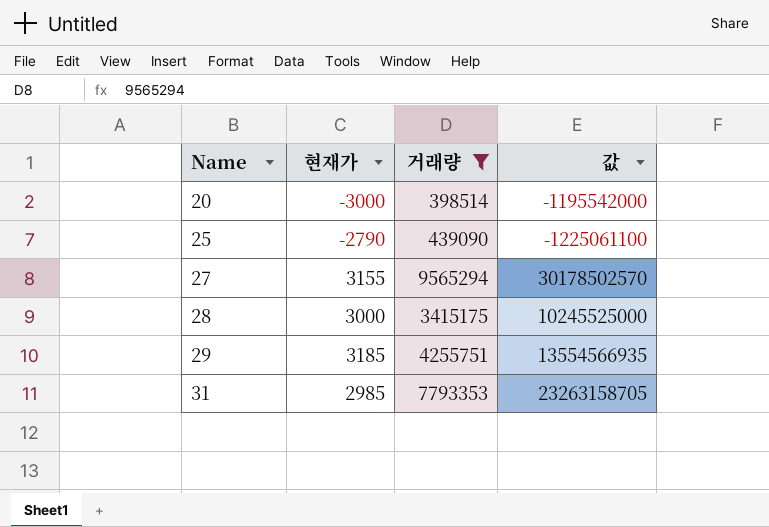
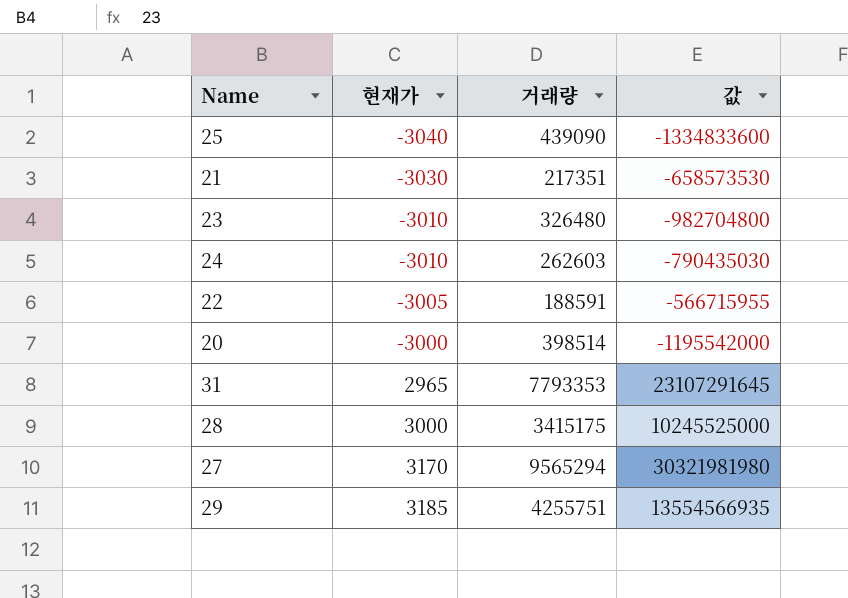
filter: 거래량 >= 398514 -> none
row order: Name ascending -> 현재가 ascending
25 | 현재가: -2790 -> -3040
25 | 값: -1225061100 -> -1334833600
31 | 현재가: 2985 -> 2965
31 | 값: 23263158705 -> 23107291645
27 | 현재가: 3155 -> 3170
27 | 값: 30178502570 -> 30321981980

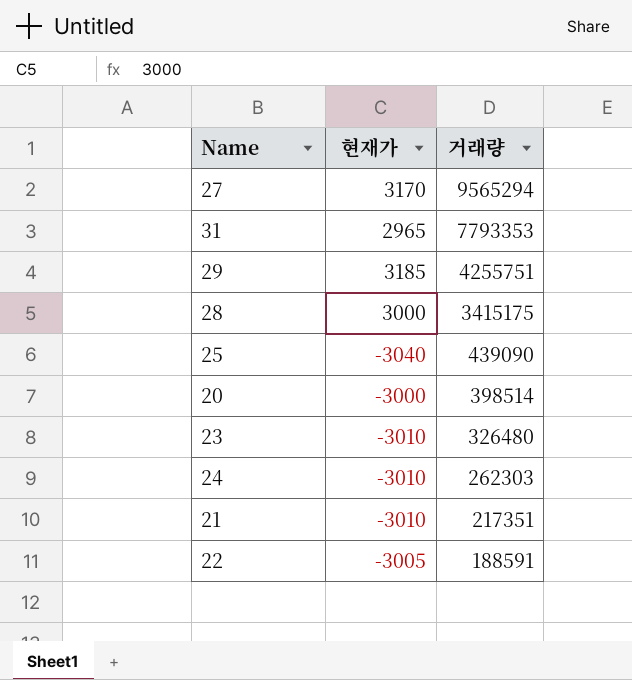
row order: 현재가 ascending -> 거래량 descending
column 값 | formula: [현재가] * [거래량] -> none
24 | 거래량: 262603 -> 262303
21 | 현재가: -3030 -> -3010

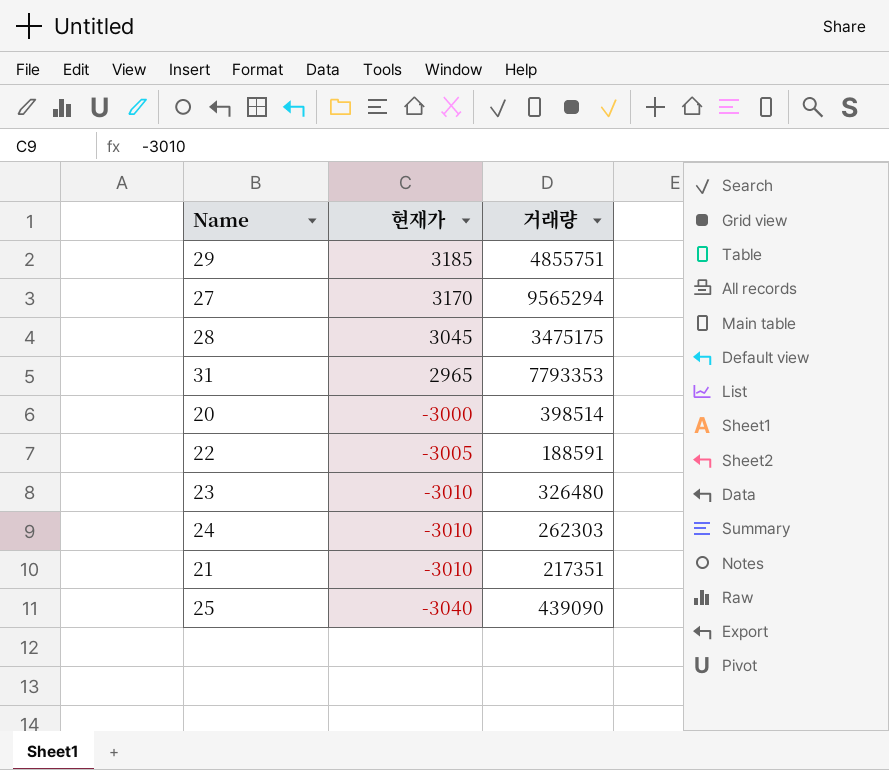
row order: 거래량 descending -> 현재가 descending
29 | 거래량: 4255751 -> 4855751
28 | 현재가: 3000 -> 3045
28 | 거래량: 3415175 -> 3475175

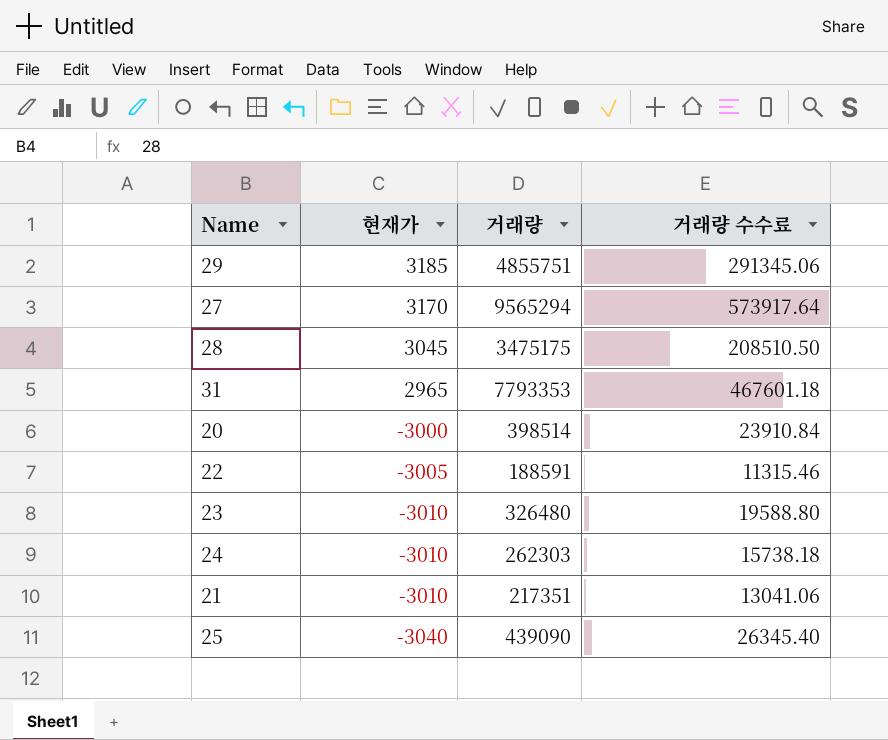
column 거래량 수수료 | formula: none -> [거래량] * 0.06

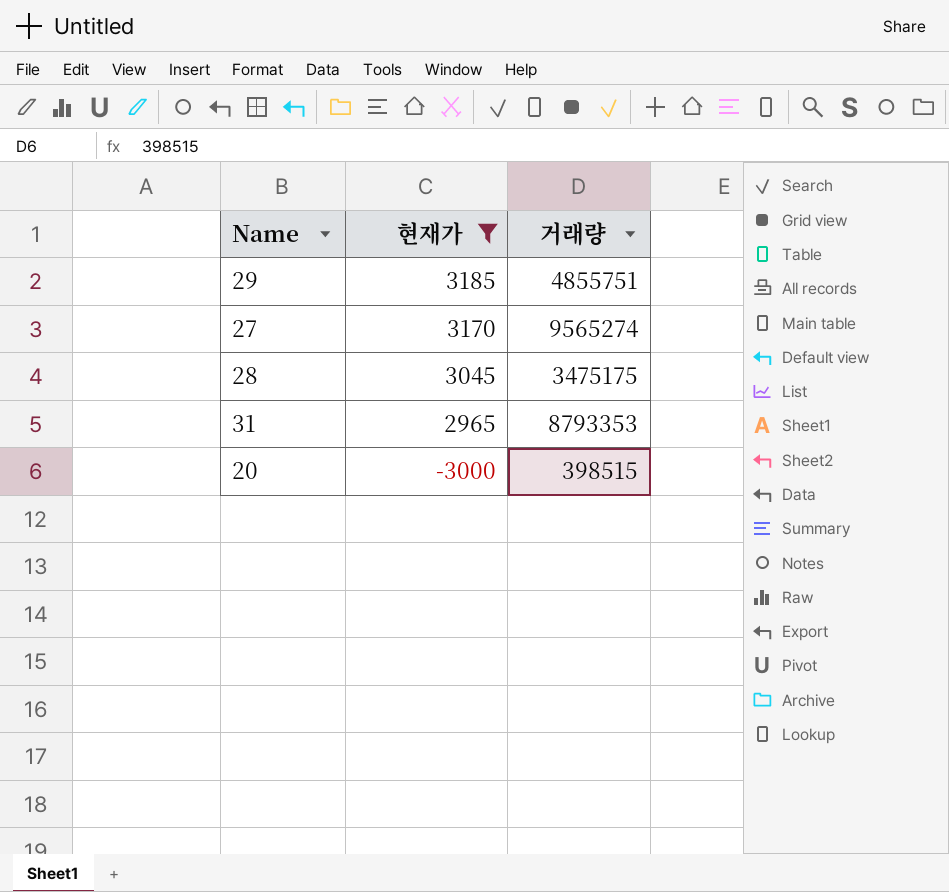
filter: none -> 현재가 >= -3000
column 거래량 수수료 | formula: [거래량] * 0.06 -> none
27 | 거래량: 9565294 -> 9565274
31 | 거래량: 7793353 -> 8793353
20 | 거래량: 398514 -> 398515

